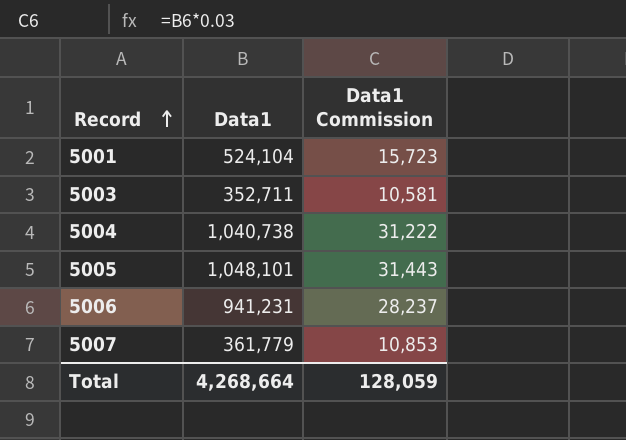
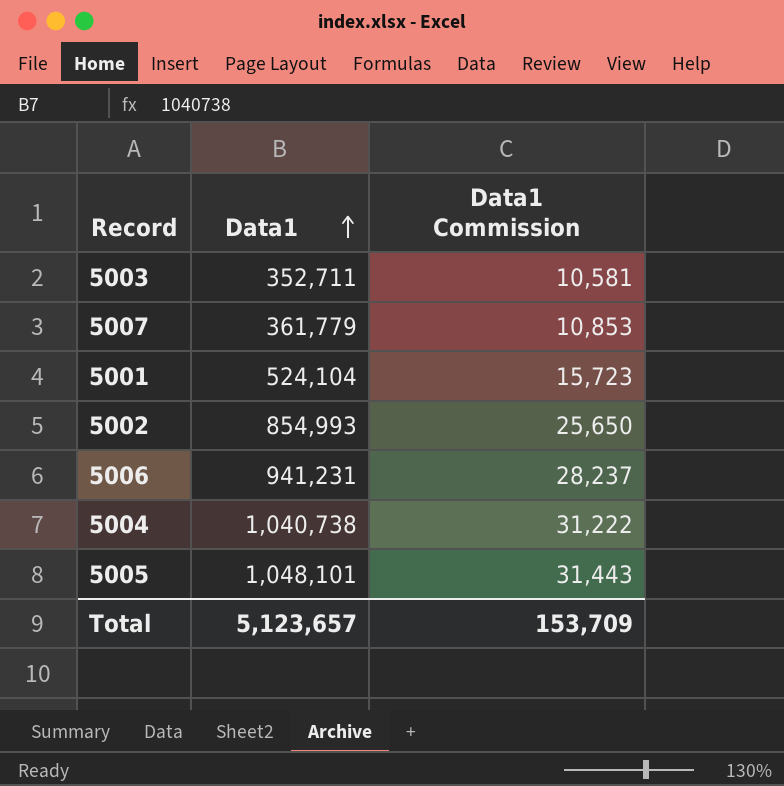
row order: Record ascending -> Data1 ascending
row 5002: none -> 854,993 | 25,650
Total | Data1: 4,268,664 -> 5,123,657
Total | Data1 Commission: 128,059 -> 153,709

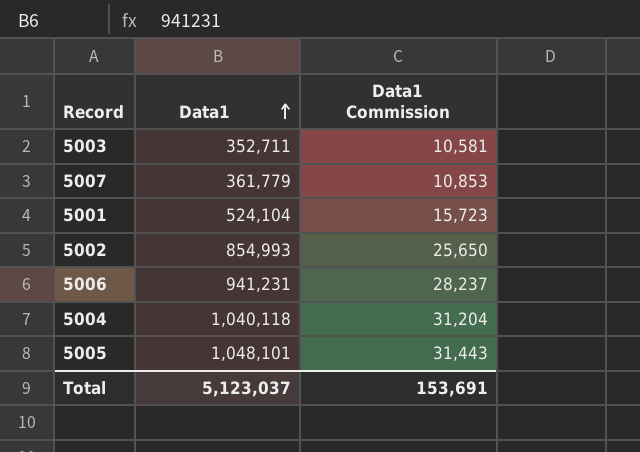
5004 | Data1: 1,040,738 -> 1,040,118
5004 | Data1 Commission: 31,222 -> 31,204
Total | Data1: 5,123,657 -> 5,123,037
Total | Data1 Commission: 153,709 -> 153,691

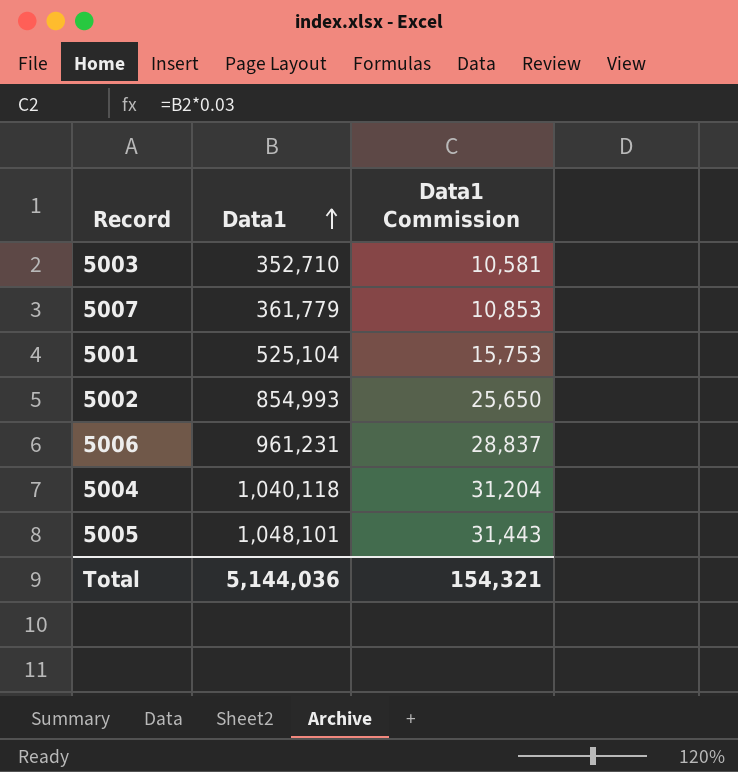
5003 | Data1: 352,711 -> 352,710
5001 | Data1: 524,104 -> 525,104
5001 | Data1 Commission: 15,723 -> 15,753
5006 | Data1: 941,231 -> 961,231
5006 | Data1 Commission: 28,237 -> 28,837
Total | Data1: 5,123,037 -> 5,144,036
Total | Data1 Commission: 153,691 -> 154,321

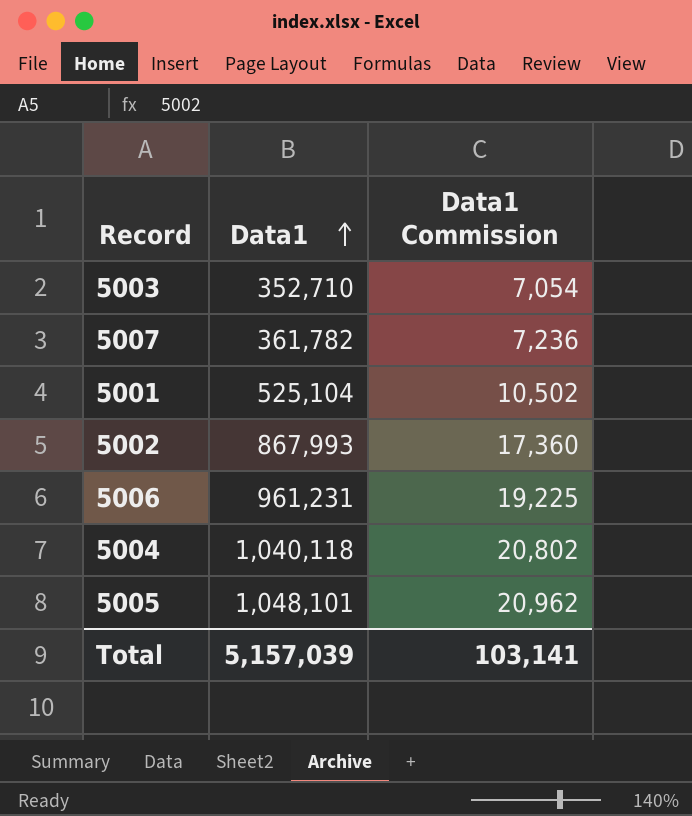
column Data1 Commission | formula: [Data1] * 0.03 -> [Data1] * 0.02
5007 | Data1: 361,779 -> 361,782
5002 | Data1: 854,993 -> 867,993
Total | Data1: 5,144,036 -> 5,157,039
Total | Data1 Commission: 154,321 -> 103,141

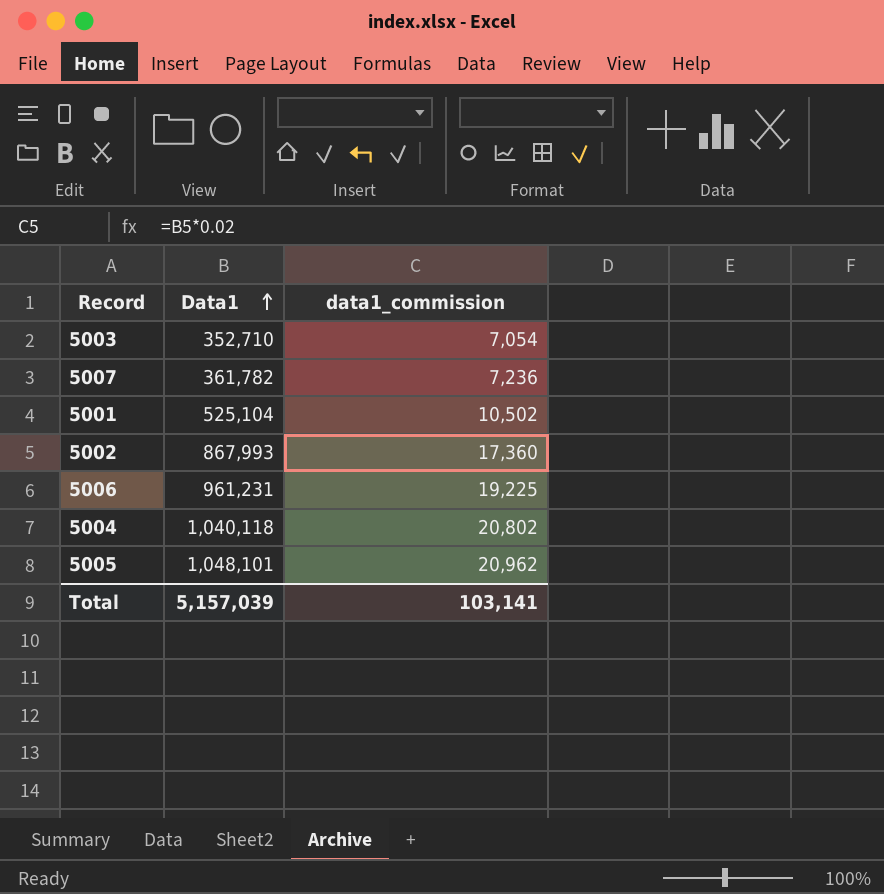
column name: Data1 Commission -> data1_commission

